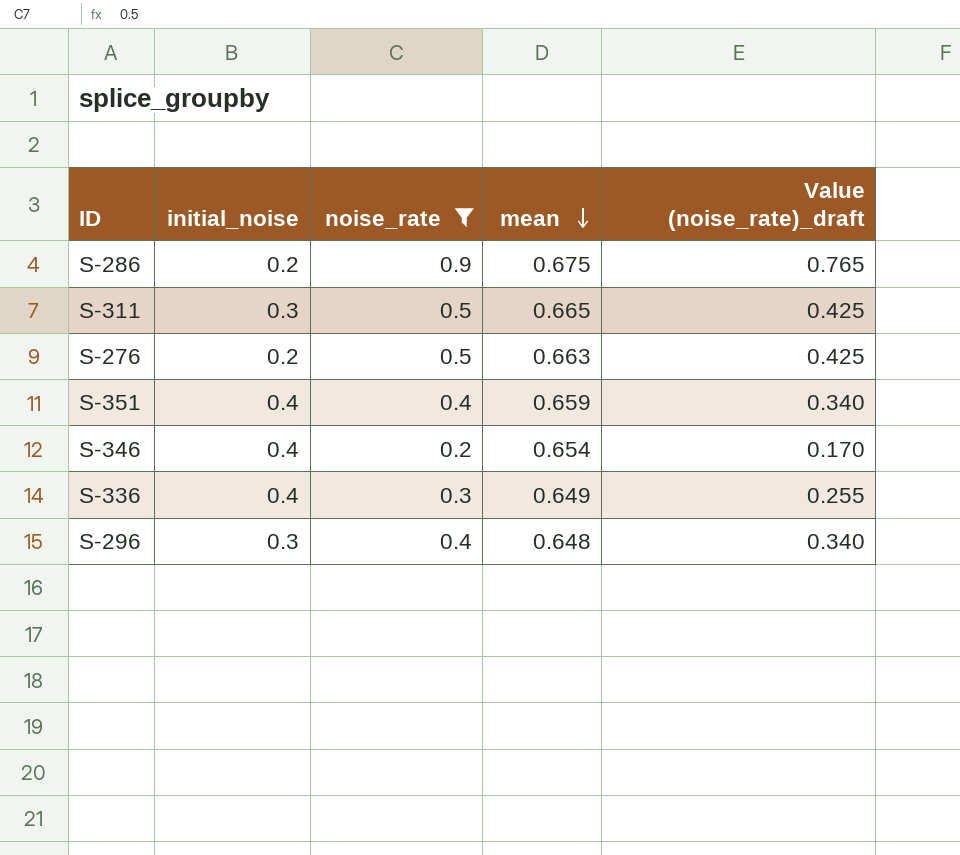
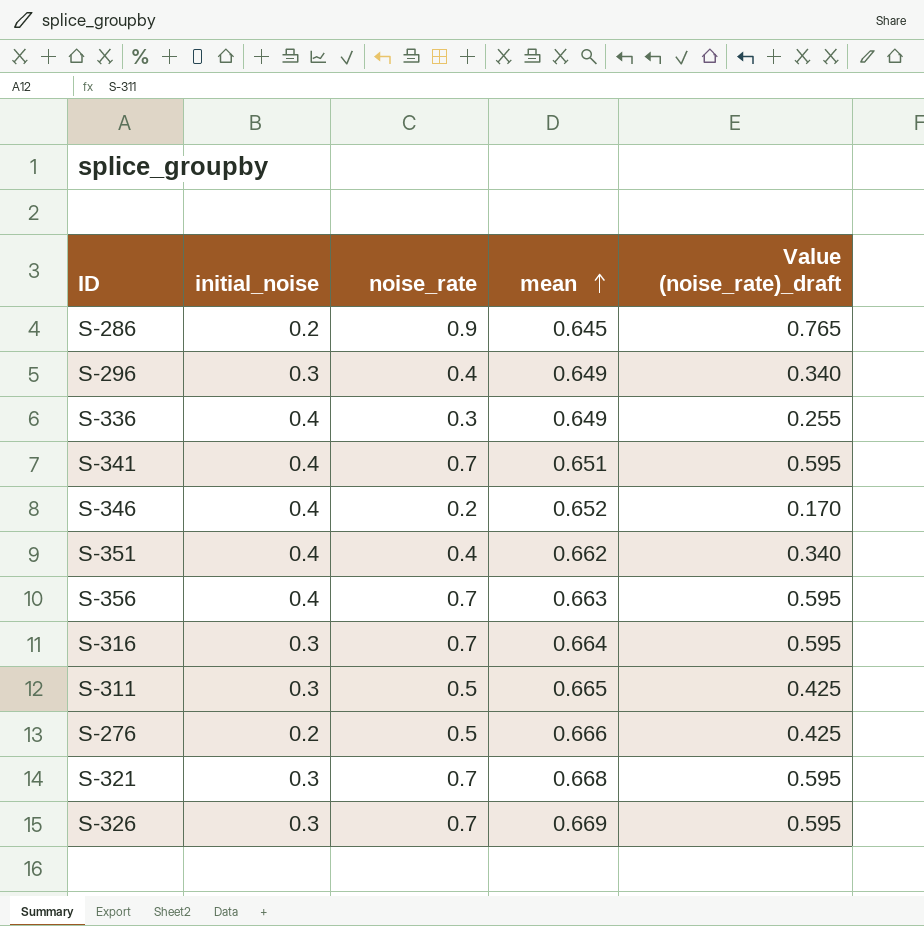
filter: noise_rate != 0.7 -> none
row order: mean descending -> mean ascending
S-286 | mean: 0.675 -> 0.645
S-296 | mean: 0.648 -> 0.649
S-346 | mean: 0.654 -> 0.652
S-351 | mean: 0.659 -> 0.662
S-276 | mean: 0.663 -> 0.666

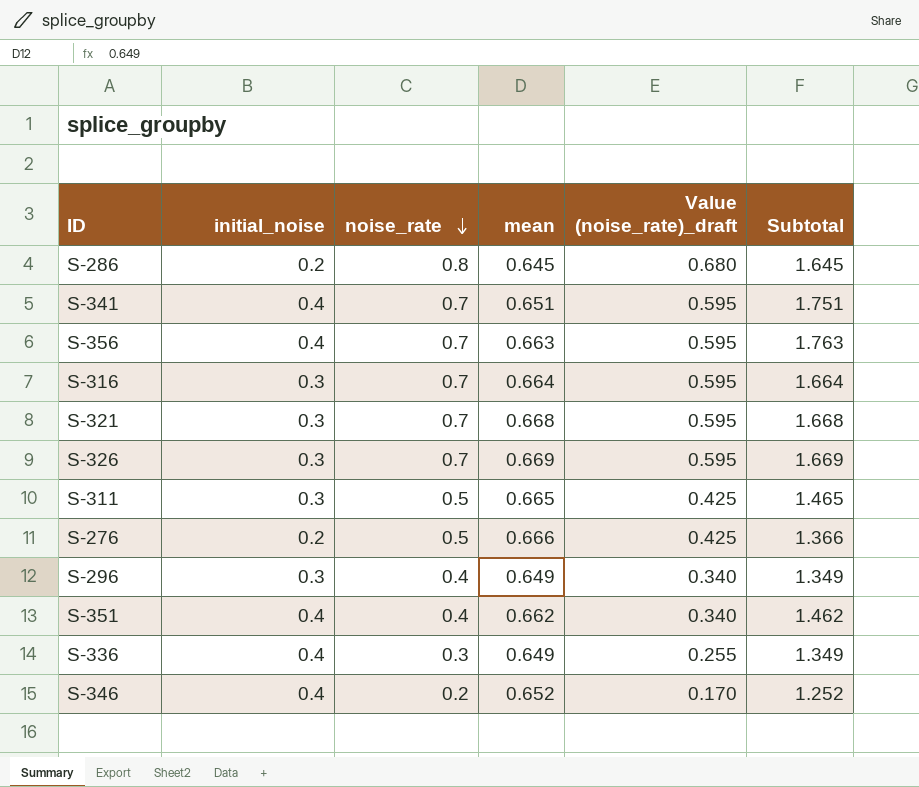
row order: mean ascending -> noise_rate descending
column Subtotal | formula: none -> [initial_noise] + [noise_rate] + [mean]
S-286 | noise_rate: 0.9 -> 0.8
S-286 | Value (noise_rate)_draft: 0.765 -> 0.680

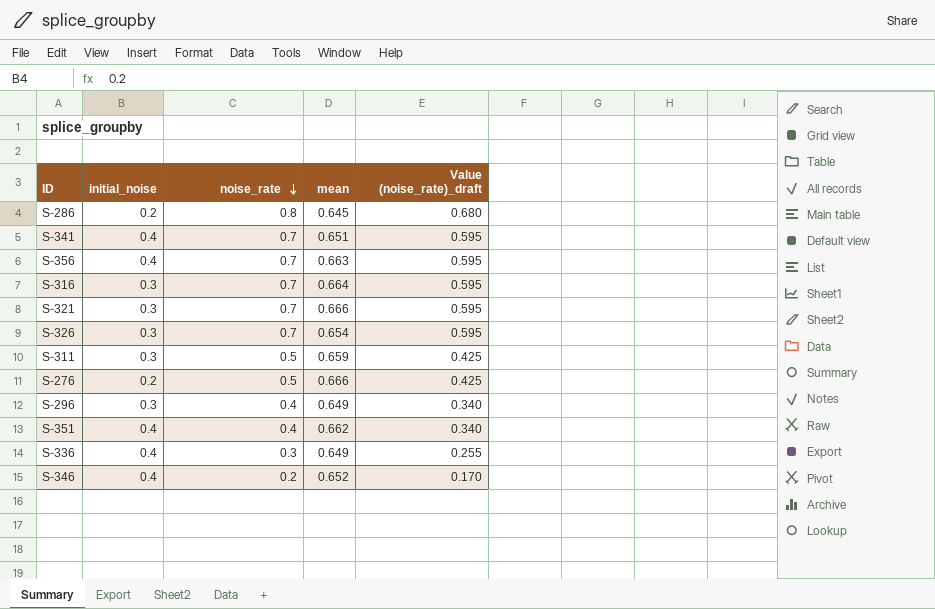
column Subtotal | formula: [initial_noise] + [noise_rate] + [mean] -> none
S-321 | mean: 0.668 -> 0.666
S-326 | mean: 0.669 -> 0.654
S-311 | mean: 0.665 -> 0.659

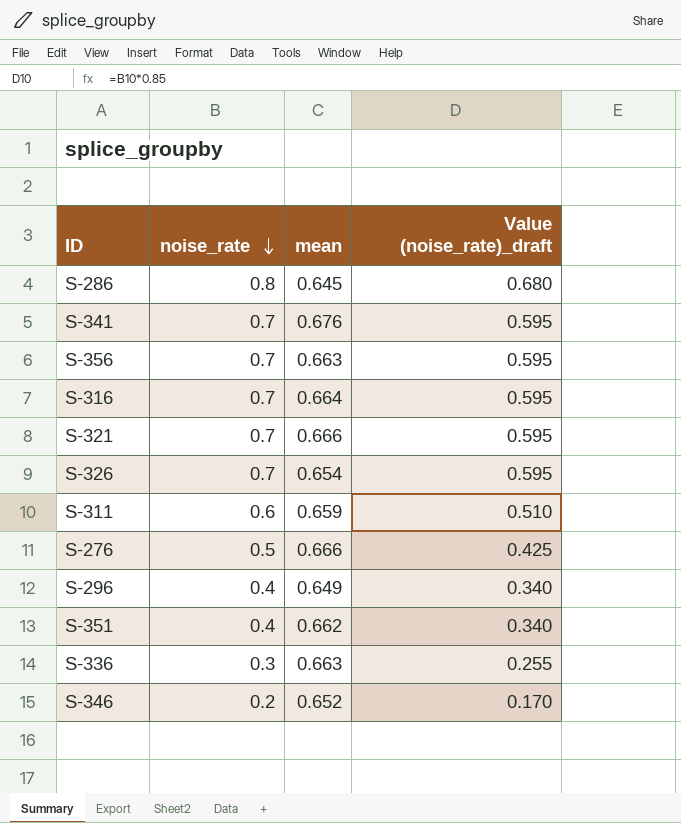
column initial_noise | position: 2 -> none
S-341 | mean: 0.651 -> 0.676
S-311 | noise_rate: 0.5 -> 0.6
S-311 | Value (noise_rate)_draft: 0.425 -> 0.510
S-336 | mean: 0.649 -> 0.663

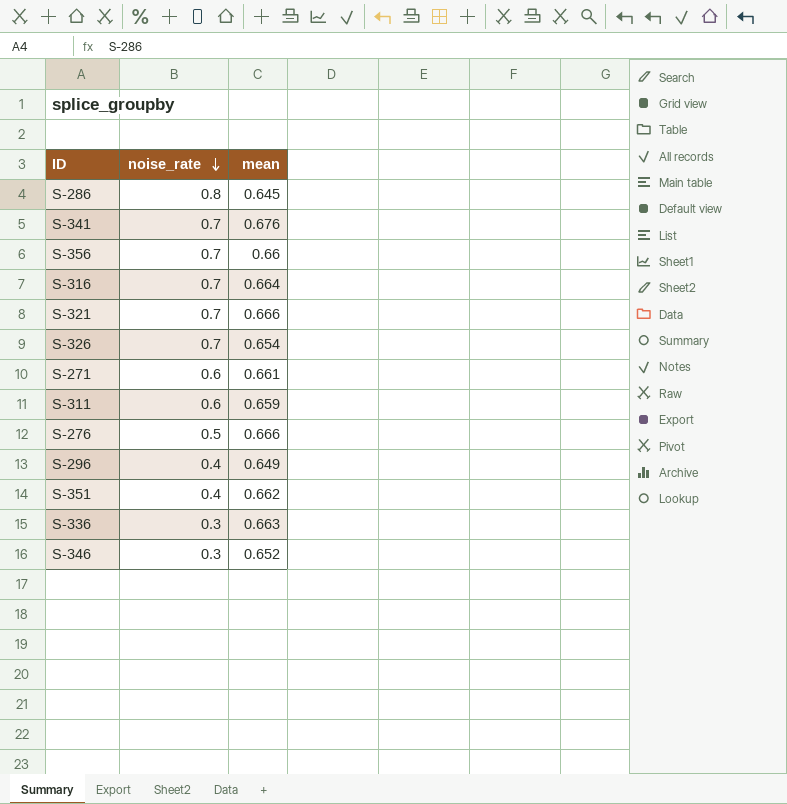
column Value (noise_rate)_draft | formula: [noise_rate] * 0.85 -> none
S-356 | mean: 0.663 -> 0.66
row S-271: none -> 0.6 | 0.661
S-346 | noise_rate: 0.2 -> 0.3

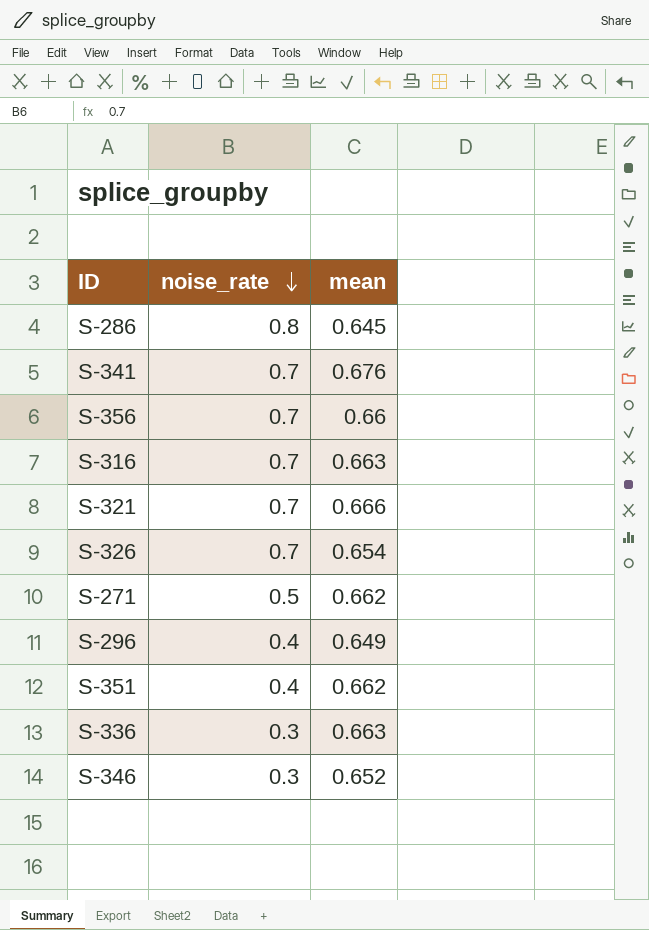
row S-311: 0.6 | 0.659 -> none
row S-276: 0.5 | 0.666 -> none
S-316 | mean: 0.664 -> 0.663
S-271 | noise_rate: 0.6 -> 0.5
S-271 | mean: 0.661 -> 0.662

